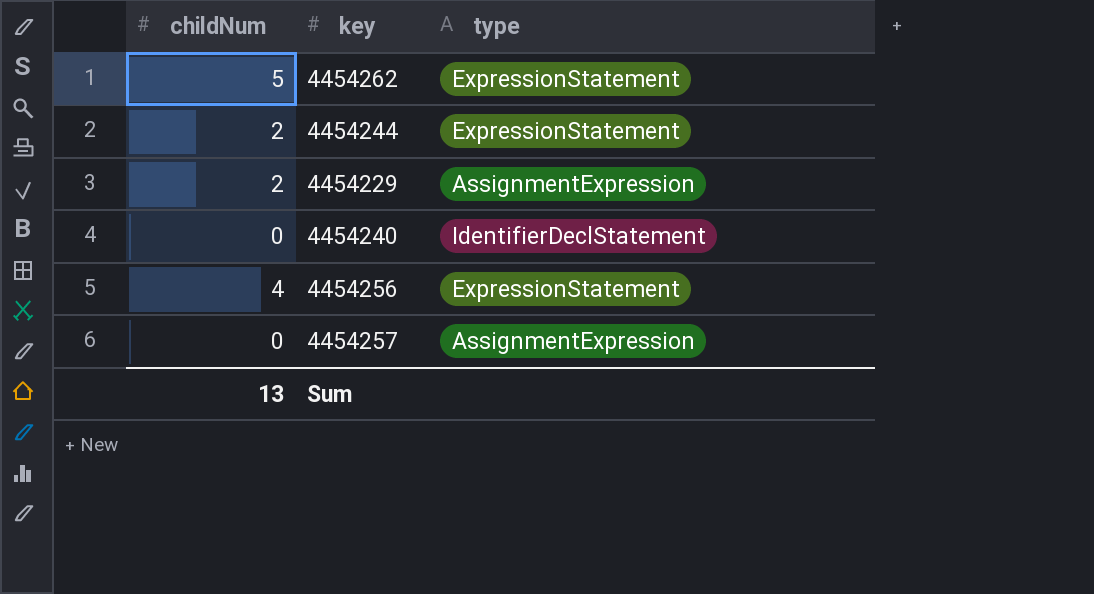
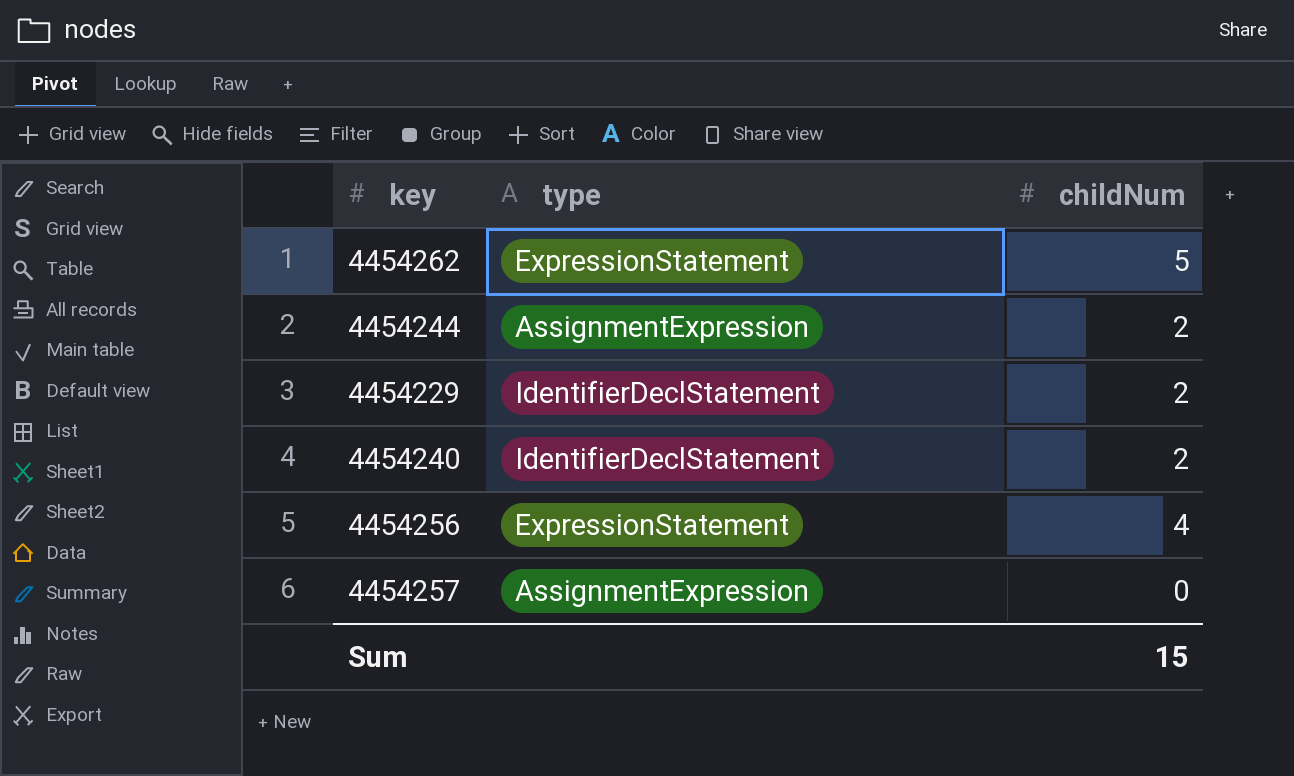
column childNum | position: 1 -> 3
4454244 | type: ExpressionStatement -> AssignmentExpression
4454229 | type: AssignmentExpression -> IdentifierDeclStatement
4454240 | childNum: 0 -> 2
Sum | childNum: 13 -> 15

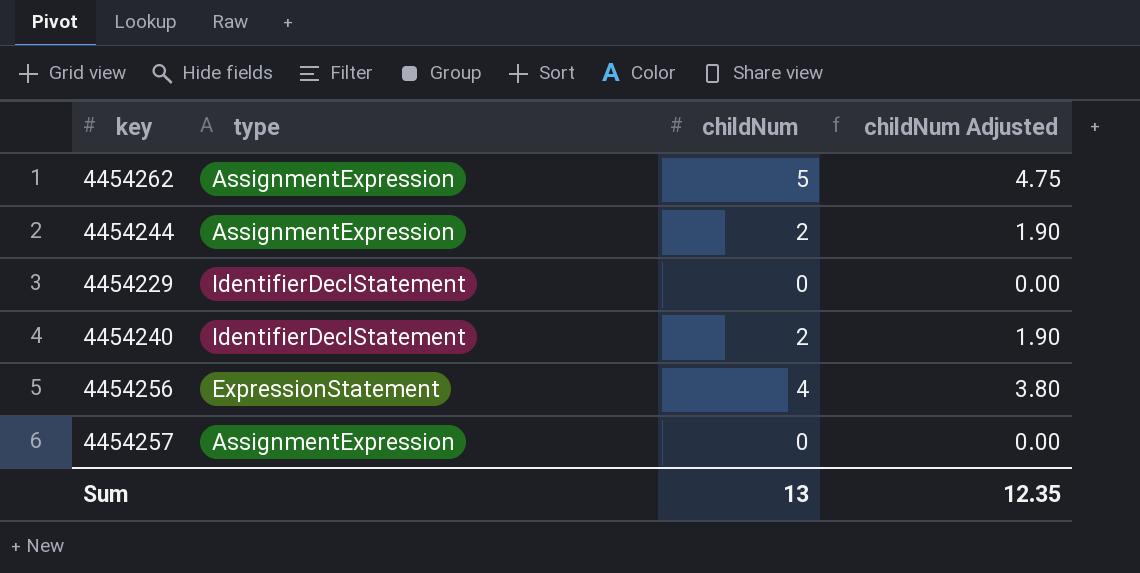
column childNum Adjusted | formula: none -> [childNum] * 0.95
4454262 | type: ExpressionStatement -> AssignmentExpression
4454229 | childNum: 2 -> 0
Sum | childNum: 15 -> 13

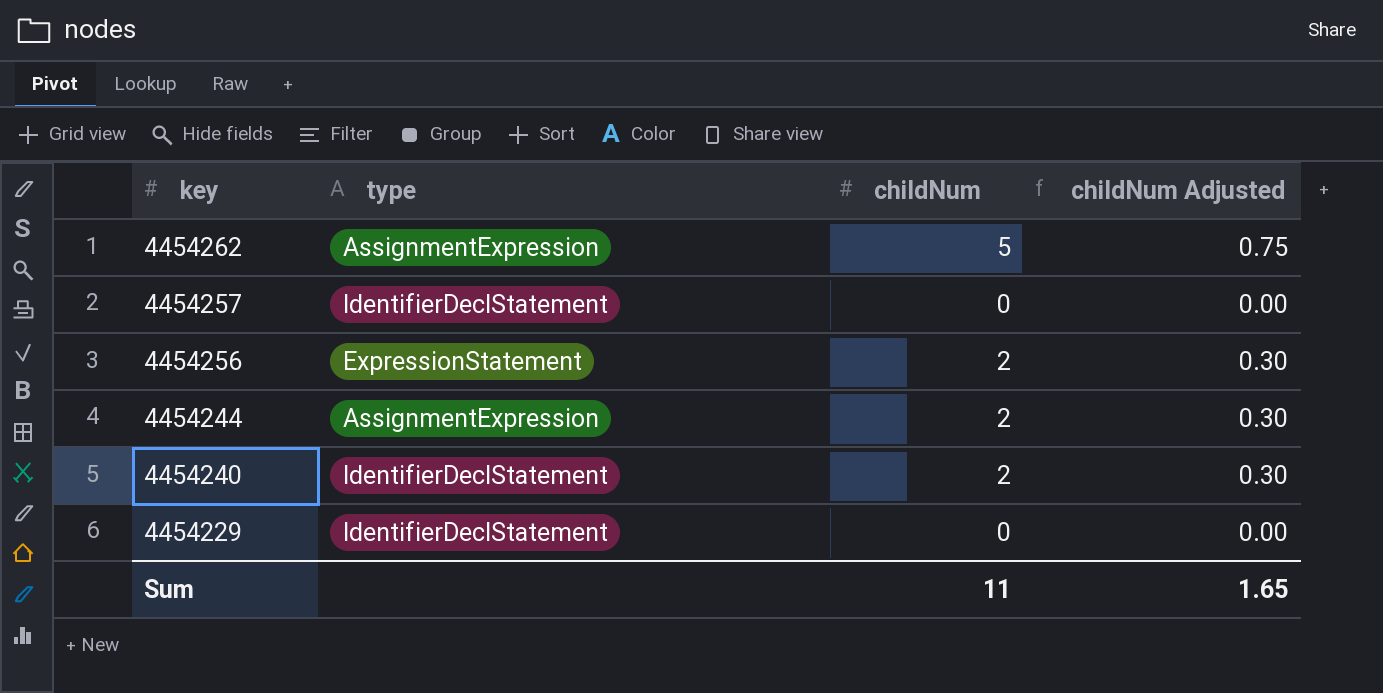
row order: none -> key descending
column childNum Adjusted | formula: [childNum] * 0.95 -> [childNum] * 0.15
4454257 | type: AssignmentExpression -> IdentifierDeclStatement
4454256 | childNum: 4 -> 2
Sum | childNum: 13 -> 11
Sum | childNum Adjusted: 12.35 -> 1.65

